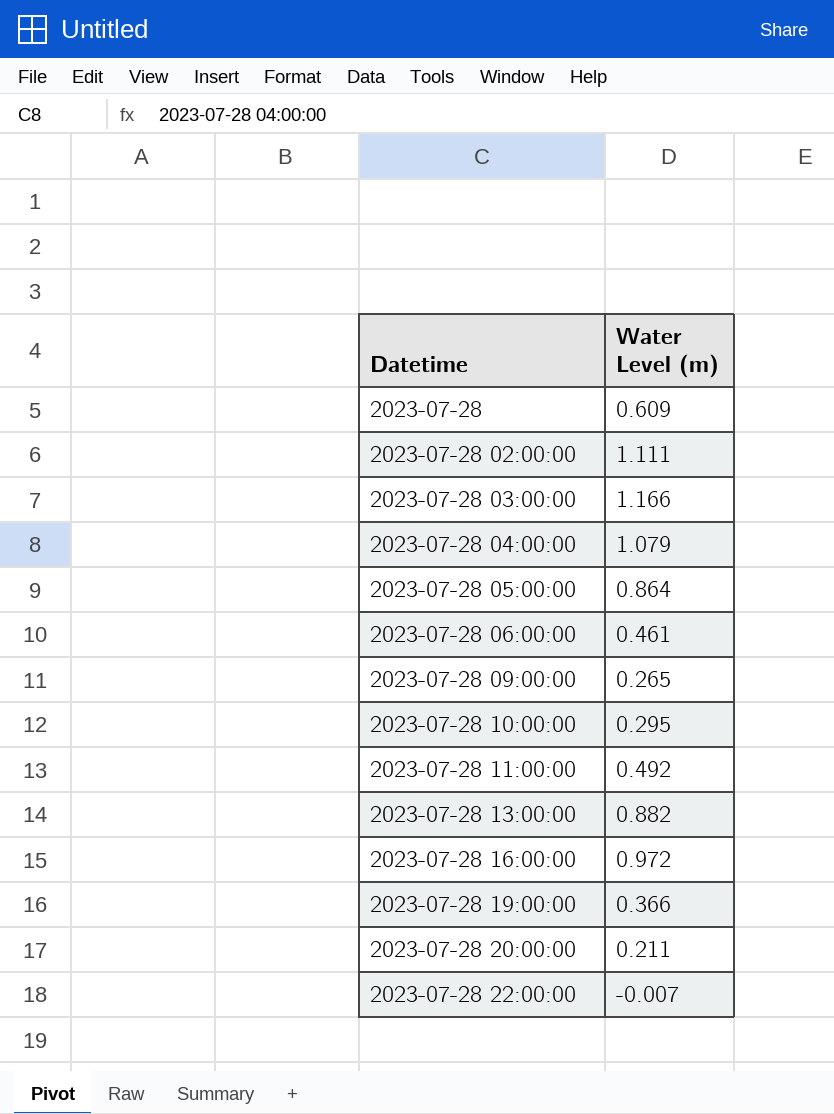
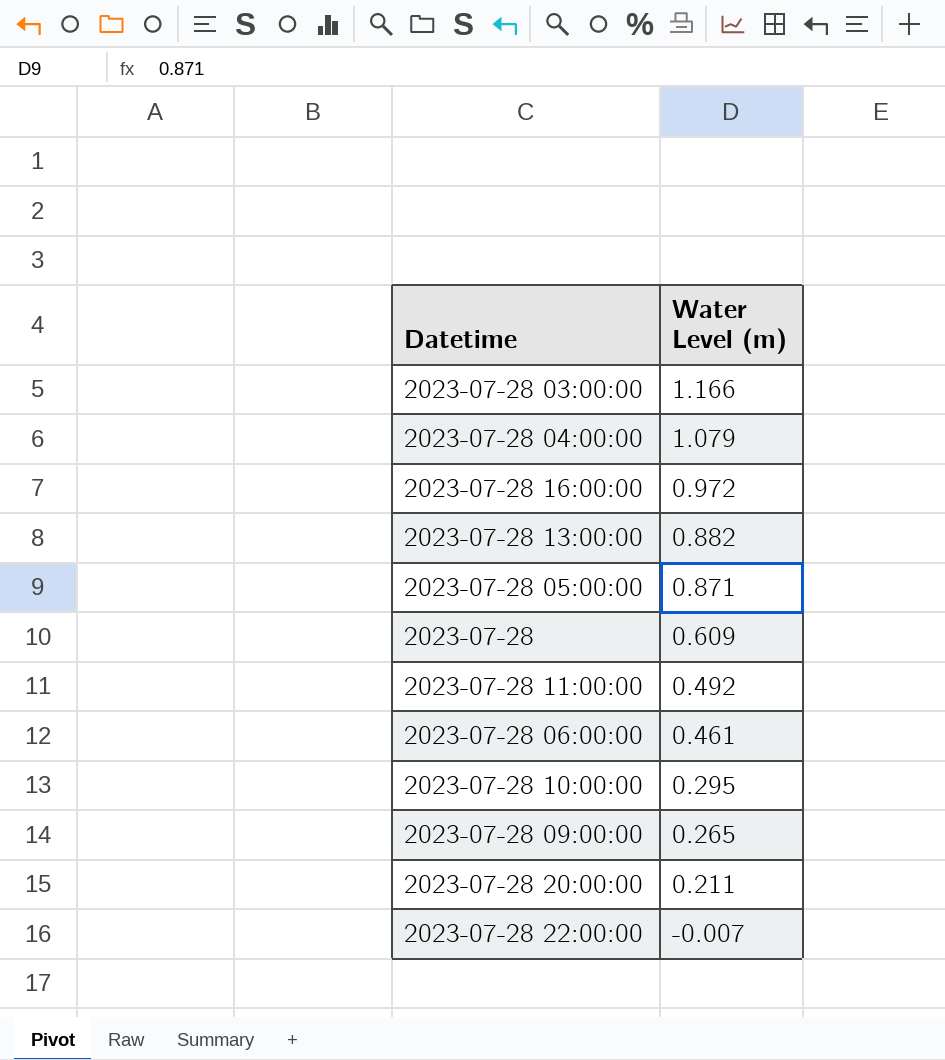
row order: Datetime ascending -> Water Level (m) descending
row 2023-07-28 02:00:00: 1.111 -> none
row 2023-07-28 19:00:00: 0.366 -> none
2023-07-28 05:00:00 | Water Level (m): 0.864 -> 0.871

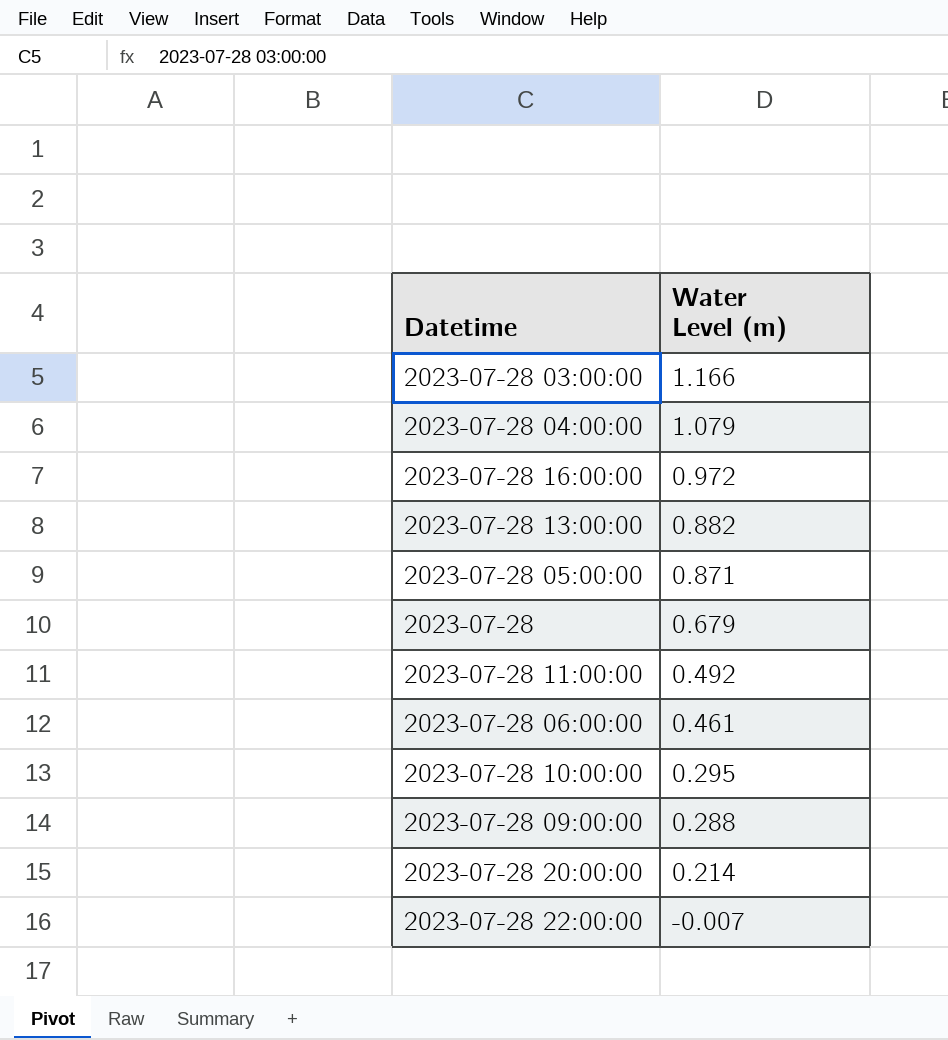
2023-07-28 | Water Level (m): 0.609 -> 0.679
2023-07-28 09:00:00 | Water Level (m): 0.265 -> 0.288
2023-07-28 20:00:00 | Water Level (m): 0.211 -> 0.214

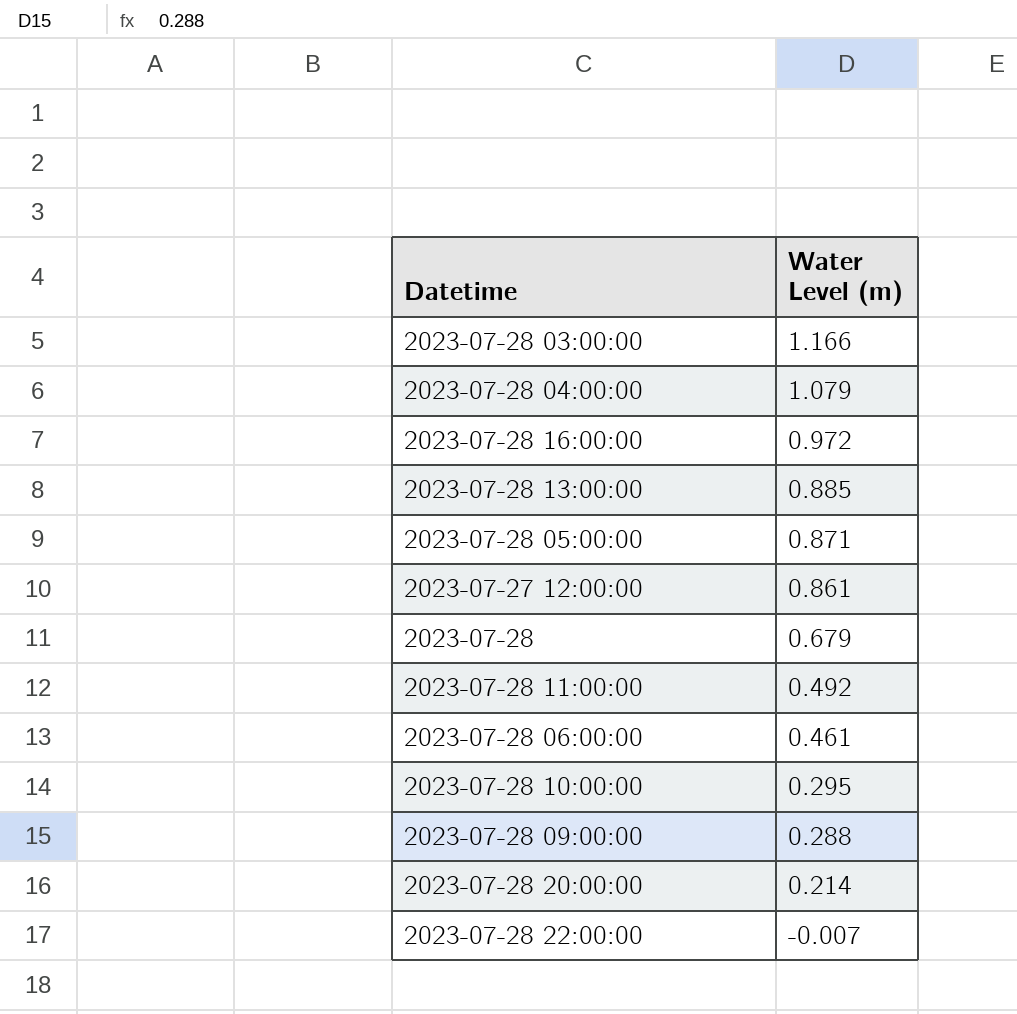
2023-07-28 13:00:00 | Water Level (m): 0.882 -> 0.885
row 2023-07-27 12:00:00: none -> 0.861

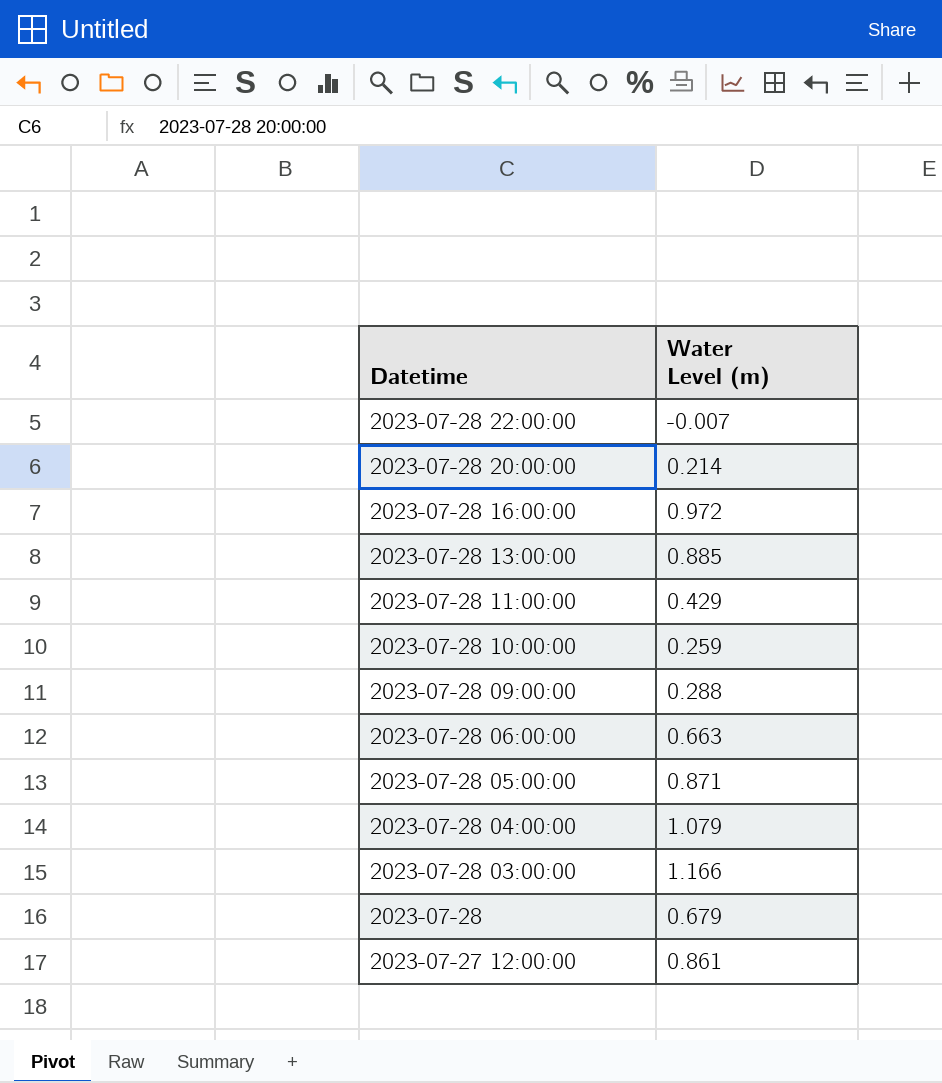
row order: Water Level (m) descending -> Datetime descending
2023-07-28 11:00:00 | Water Level (m): 0.492 -> 0.429
2023-07-28 10:00:00 | Water Level (m): 0.295 -> 0.259
2023-07-28 06:00:00 | Water Level (m): 0.461 -> 0.663

